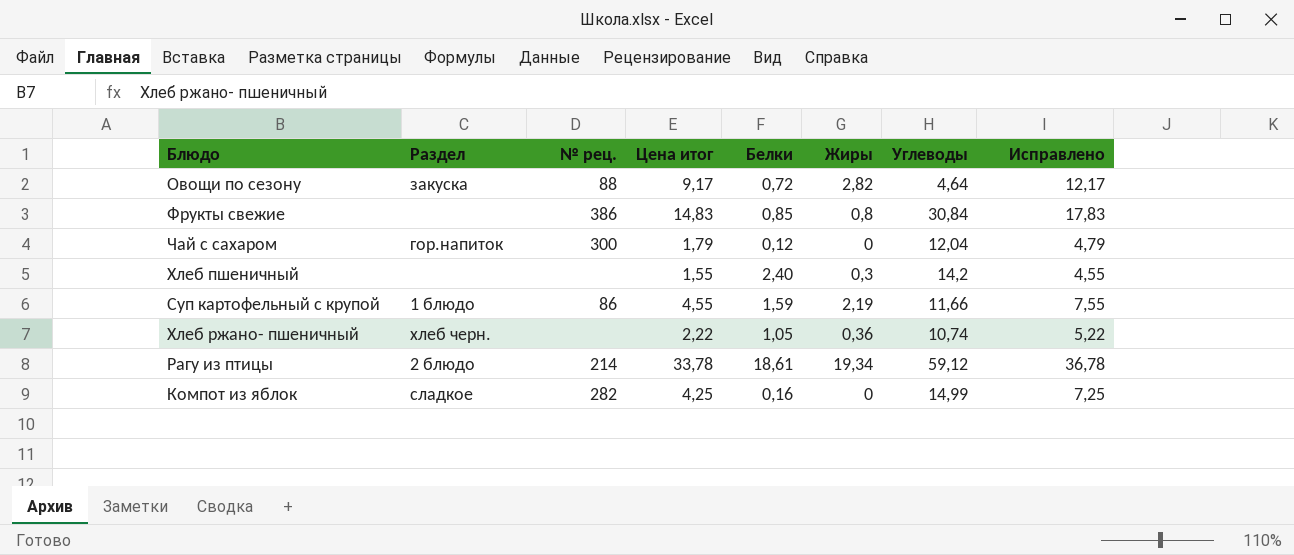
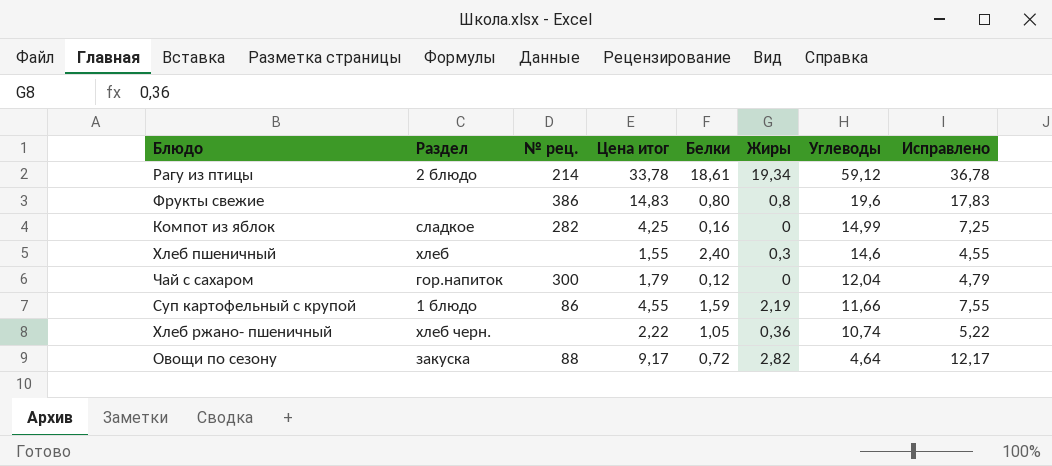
row order: none -> Углеводы descending
Фрукты свежие | Белки: 0,85 -> 0,80
Фрукты свежие | Углеводы: 30,84 -> 19,6
Хлеб пшеничный | Раздел: none -> хлеб
Хлеб пшеничный | Углеводы: 14,2 -> 14,6

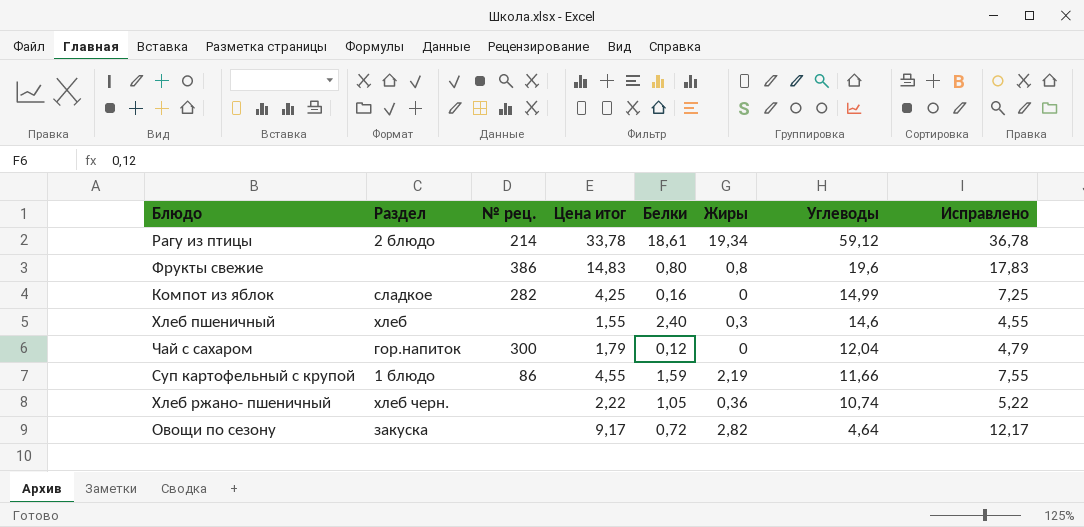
Овощи по сезону | № рец.: 88 -> none

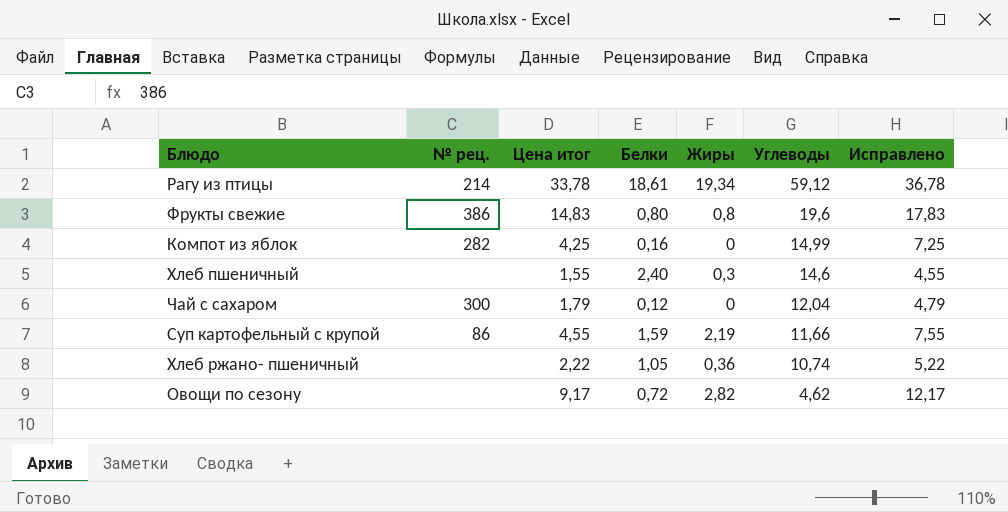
column Раздел | position: 2 -> none
Овощи по сезону | Углеводы: 4,64 -> 4,62

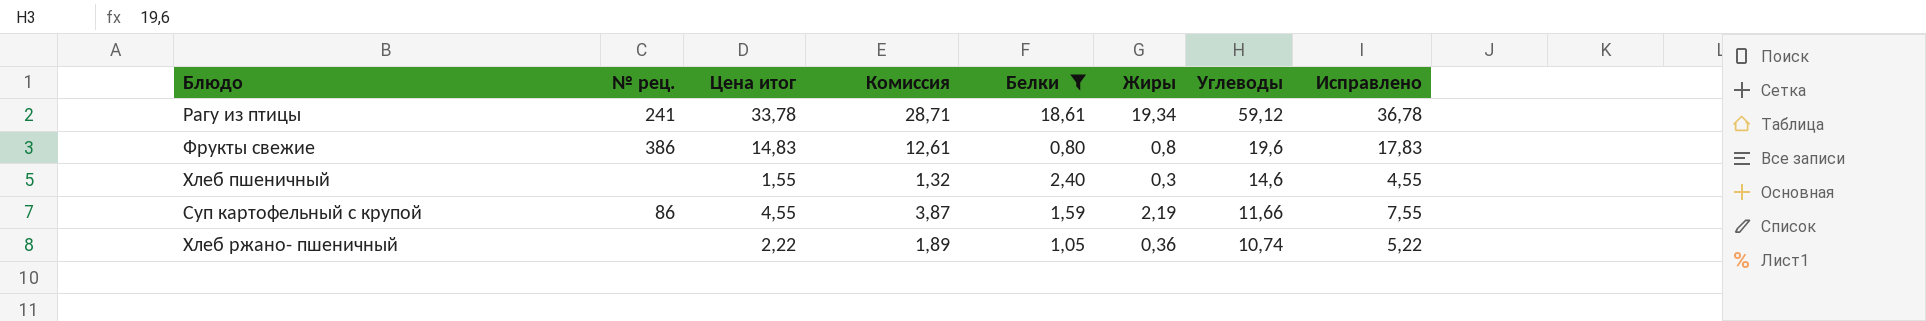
filter: none -> Белки >= 0,80
column Комиссия | formula: none -> [Цена итог] * 0,85
Рагу из птицы | № рец.: 214 -> 241

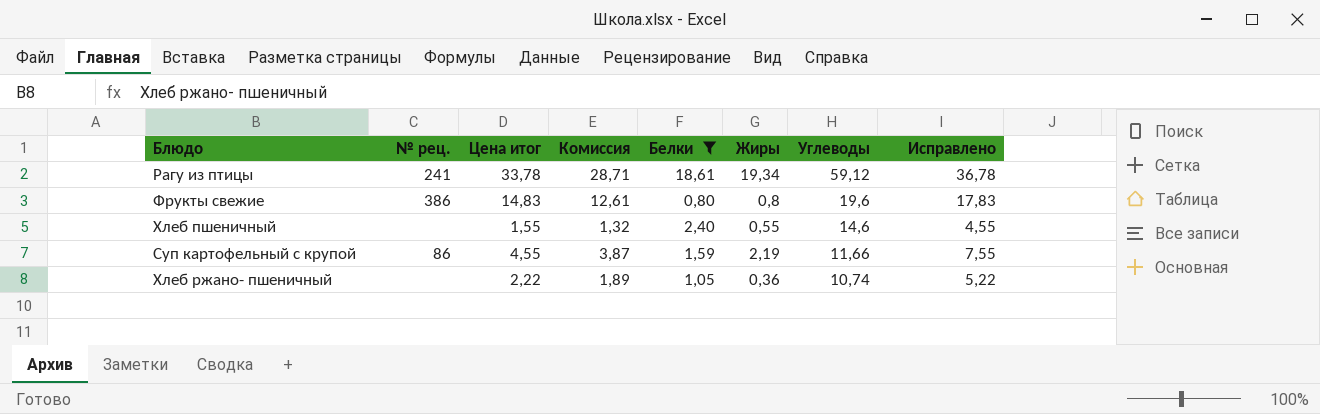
Хлеб пшеничный | Жиры: 0,3 -> 0,55

